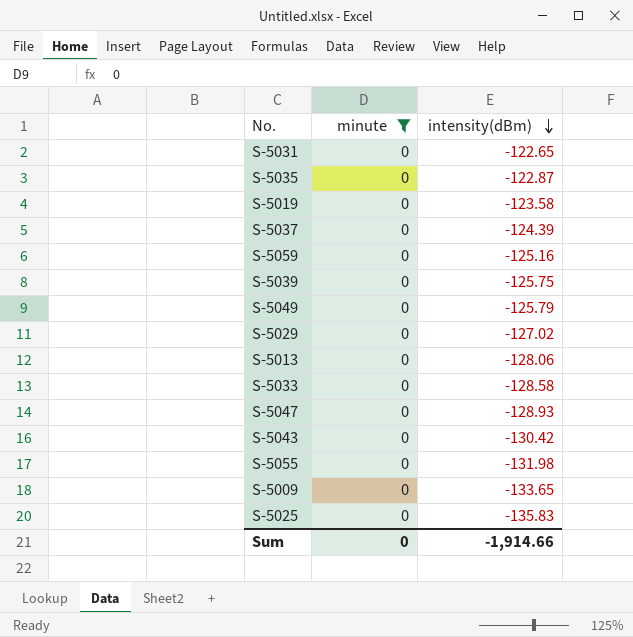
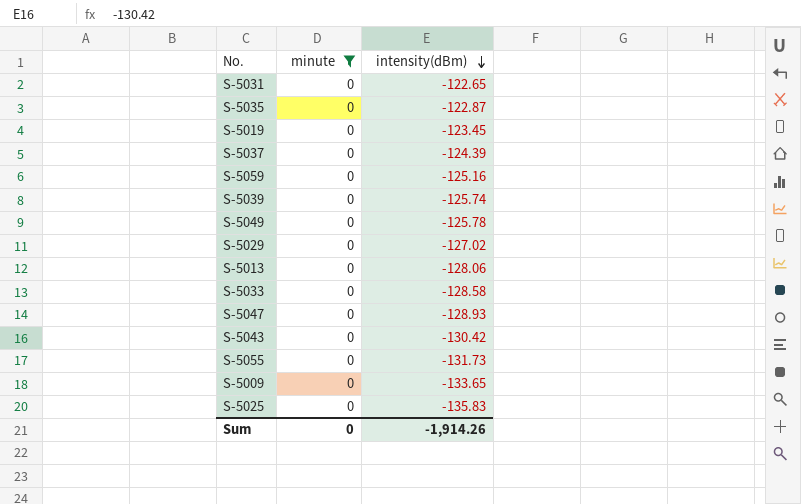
S-5019 | intensity(dBm): -123.58 -> -123.45
S-5039 | intensity(dBm): -125.75 -> -125.74
S-5049 | intensity(dBm): -125.79 -> -125.78
S-5055 | intensity(dBm): -131.98 -> -131.73
Sum | intensity(dBm): -1,914.66 -> -1,914.26

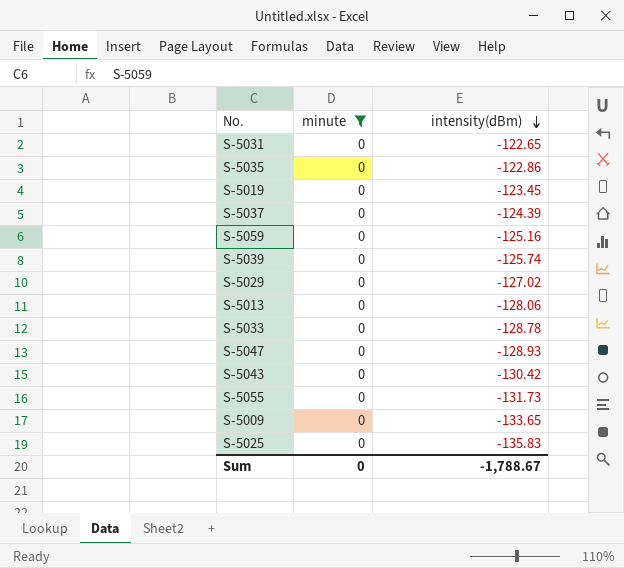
row S-5049: 0 | -125.78 -> none
S-5035 | intensity(dBm): -122.87 -> -122.86
S-5033 | intensity(dBm): -128.58 -> -128.78
Sum | intensity(dBm): -1,914.26 -> -1,788.67

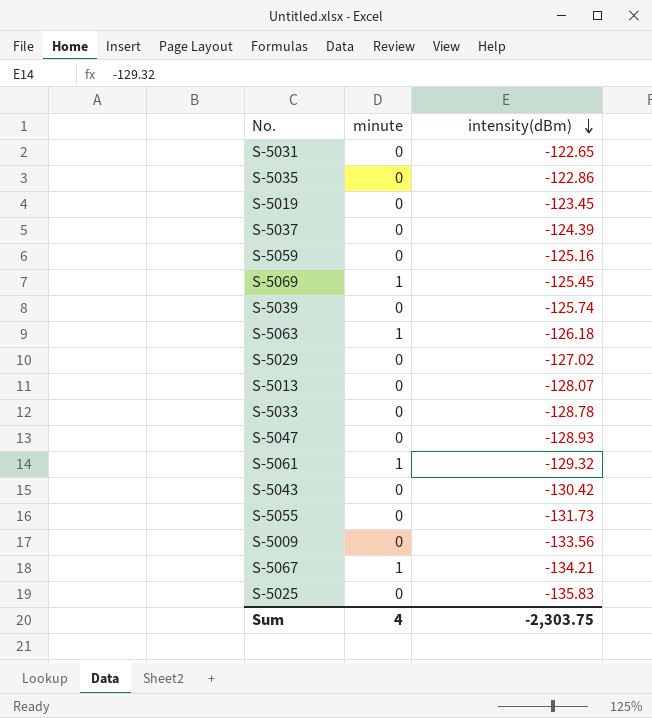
filter: minute = 0 -> none
S-5013 | intensity(dBm): -128.06 -> -128.07
S-5009 | intensity(dBm): -133.65 -> -133.56
Sum | minute: 0 -> 4
Sum | intensity(dBm): -1,788.67 -> -2,303.75

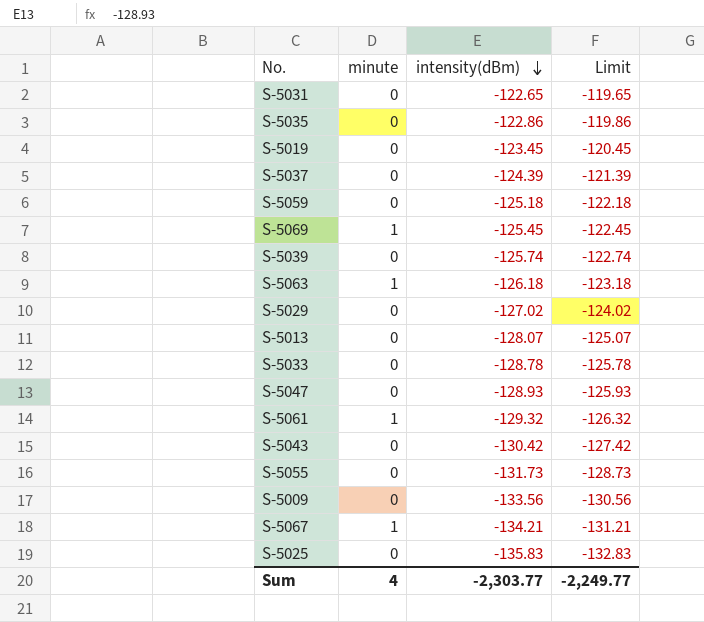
column Limit | formula: none -> [intensity(dBm)] + 3
S-5059 | intensity(dBm): -125.16 -> -125.18
Sum | intensity(dBm): -2,303.75 -> -2,303.77

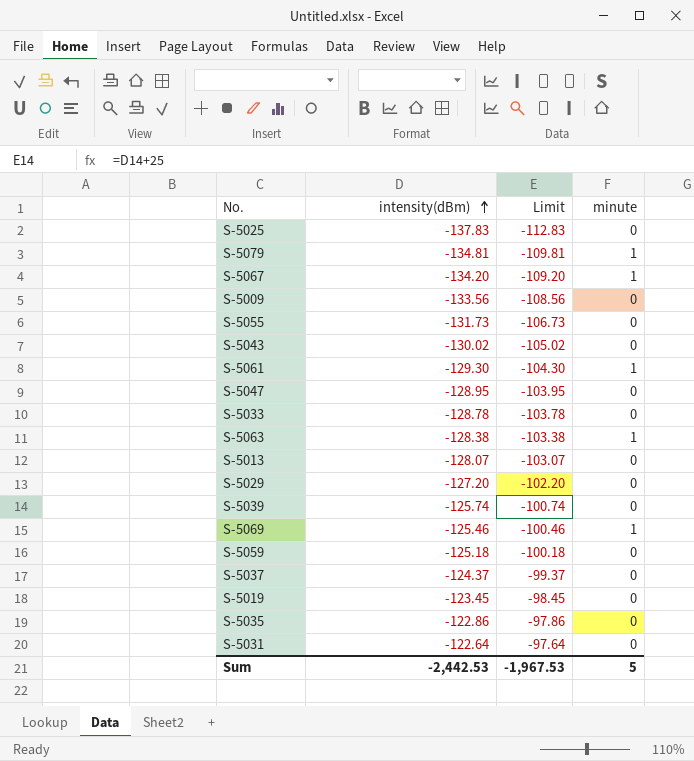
row order: intensity(dBm) descending -> intensity(dBm) ascending
column Limit | formula: [intensity(dBm)] + 3 -> [intensity(dBm)] + 25
column minute | position: 2 -> 4
S-5025 | intensity(dBm): -135.83 -> -137.83
row S-5079: none -> -134.81 | -109.81 | 1
S-5067 | intensity(dBm): -134.21 -> -134.20
S-5043 | intensity(dBm): -130.42 -> -130.02
S-5061 | intensity(dBm): -129.32 -> -129.30
S-5047 | intensity(dBm): -128.93 -> -128.95
S-5063 | intensity(dBm): -126.18 -> -128.38
S-5029 | intensity(dBm): -127.02 -> -127.20
S-5069 | intensity(dBm): -125.45 -> -125.46
S-5037 | intensity(dBm): -124.39 -> -124.37
S-5031 | intensity(dBm): -122.65 -> -122.64
Sum | intensity(dBm): -2,303.77 -> -2,442.53
Sum | Limit: -2,249.77 -> -1,967.53
Sum | minute: 4 -> 5

